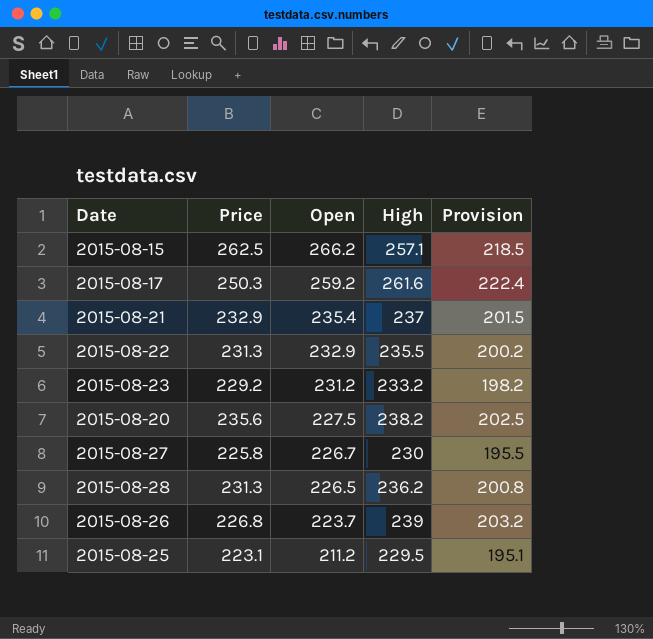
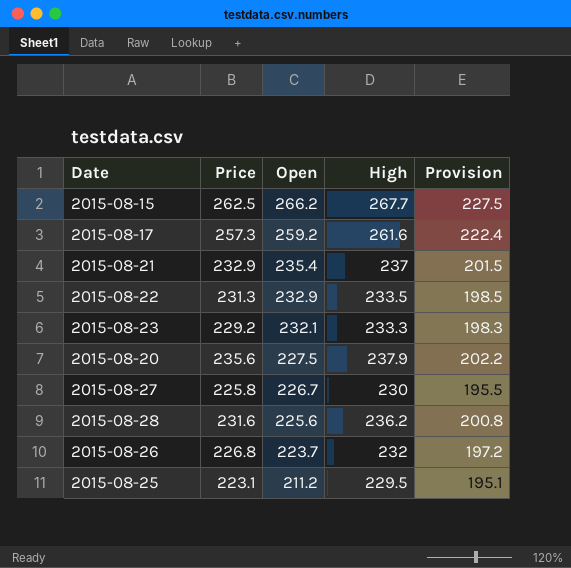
2015-08-15 | High: 257.1 -> 267.7
2015-08-15 | Provision: 218.5 -> 227.5
2015-08-17 | Price: 250.3 -> 257.3
2015-08-22 | High: 235.5 -> 233.5
2015-08-22 | Provision: 200.2 -> 198.5
2015-08-23 | Open: 231.2 -> 232.1
2015-08-23 | High: 233.2 -> 233.3
2015-08-23 | Provision: 198.2 -> 198.3
2015-08-20 | High: 238.2 -> 237.9
2015-08-20 | Provision: 202.5 -> 202.2
2015-08-28 | Price: 231.3 -> 231.6
2015-08-28 | Open: 226.5 -> 225.6
2015-08-26 | High: 239 -> 232
2015-08-26 | Provision: 203.2 -> 197.2

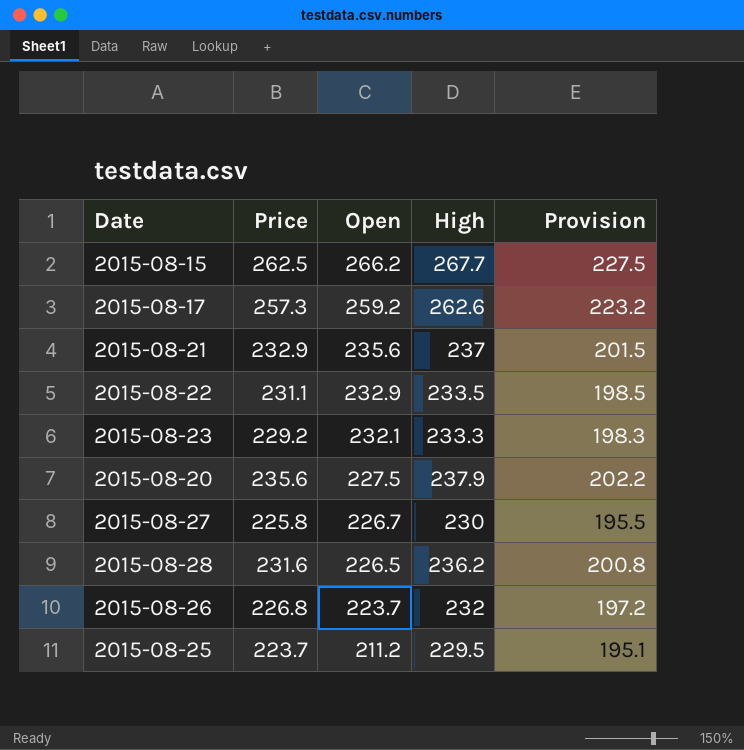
2015-08-17 | High: 261.6 -> 262.6
2015-08-17 | Provision: 222.4 -> 223.2
2015-08-21 | Open: 235.4 -> 235.6
2015-08-22 | Price: 231.3 -> 231.1
2015-08-28 | Open: 225.6 -> 226.5
2015-08-25 | Price: 223.1 -> 223.7

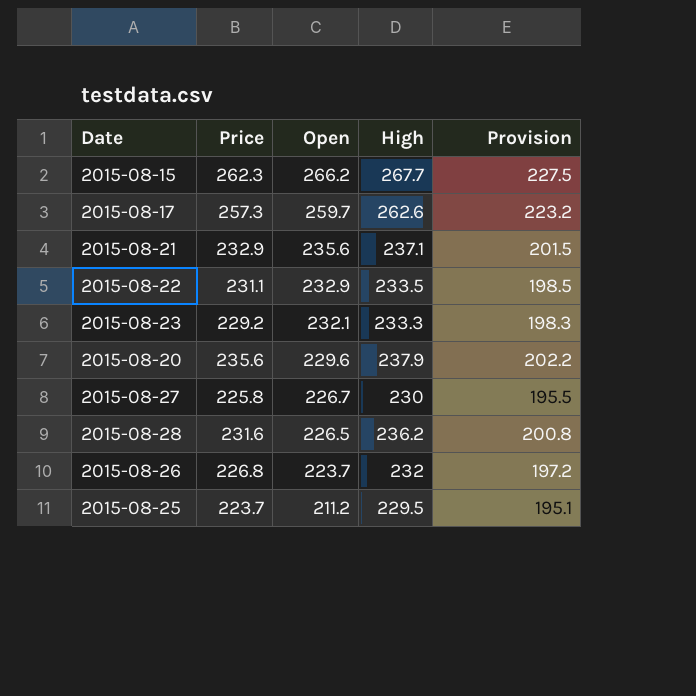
2015-08-15 | Price: 262.5 -> 262.3
2015-08-17 | Open: 259.2 -> 259.7
2015-08-21 | High: 237 -> 237.1
2015-08-20 | Open: 227.5 -> 229.6

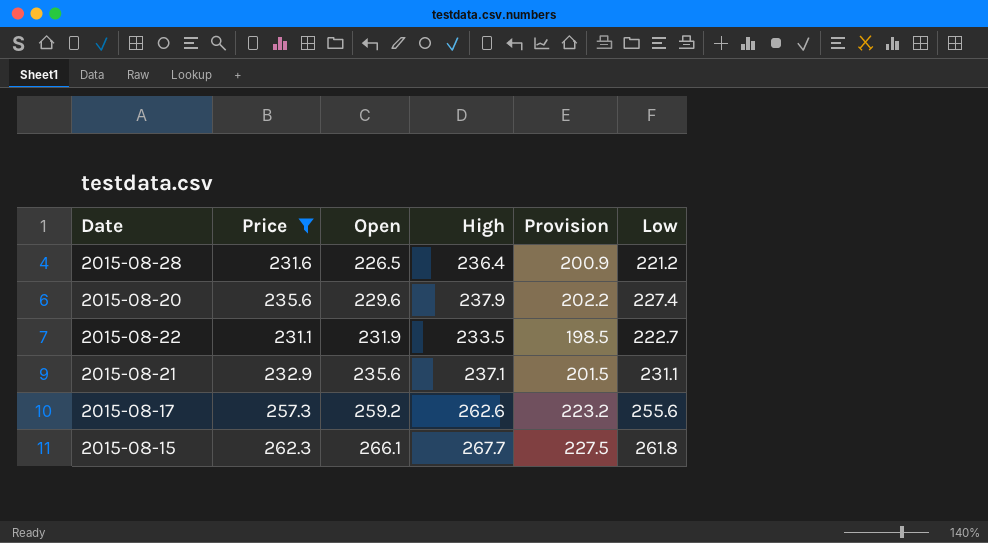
filter: none -> Price >= 231.1
row order: Open descending -> Open ascending
column Low | position: none -> 6
2015-08-28 | High: 236.2 -> 236.4
2015-08-28 | Provision: 200.8 -> 200.9
2015-08-22 | Open: 232.9 -> 231.9
2015-08-17 | Open: 259.7 -> 259.2
2015-08-15 | Open: 266.2 -> 266.1

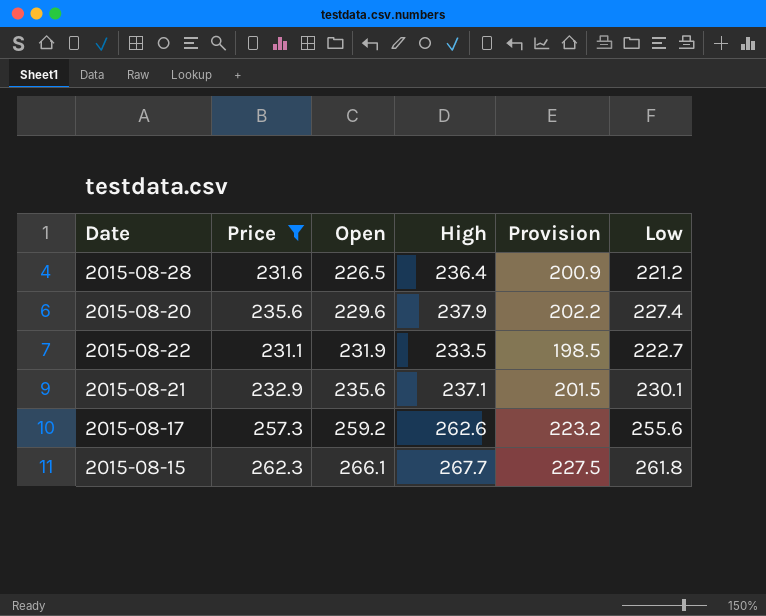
2015-08-21 | Low: 231.1 -> 230.1

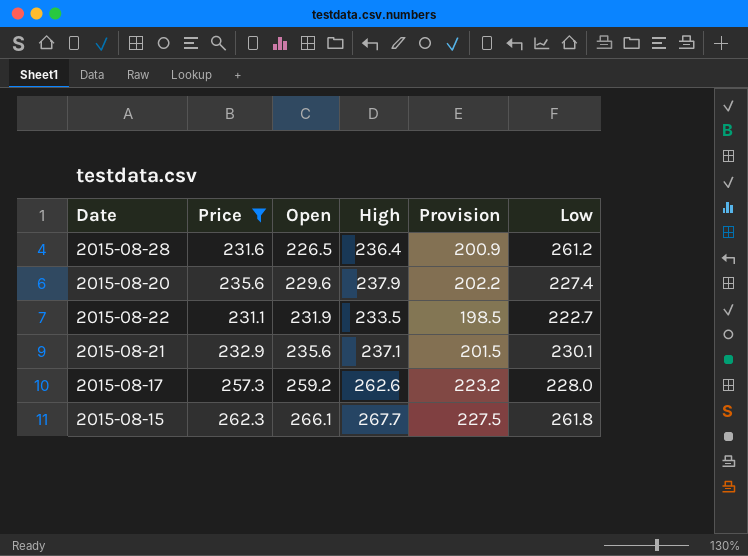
2015-08-28 | Low: 221.2 -> 261.2
2015-08-17 | Low: 255.6 -> 228.0

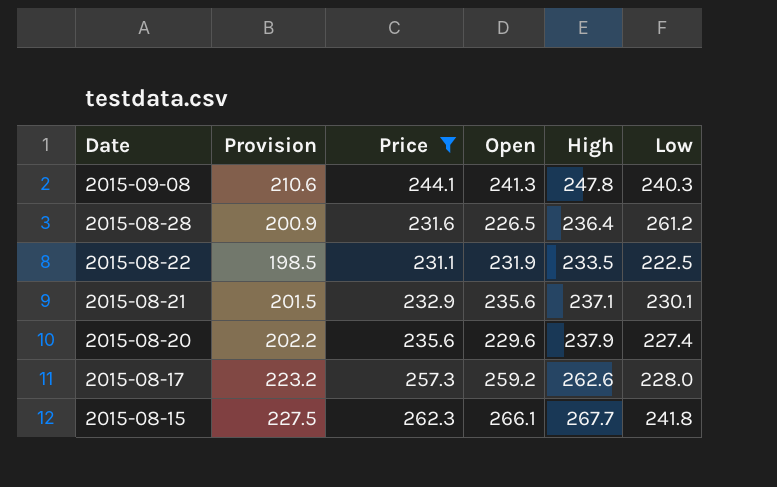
row order: Open ascending -> Date descending
column Provision | position: 5 -> 2
row 2015-09-08: none -> 210.6 | 244.1 | 241.3 | 247.8 | 240.3
2015-08-22 | Low: 222.7 -> 222.5
2015-08-15 | Low: 261.8 -> 241.8

